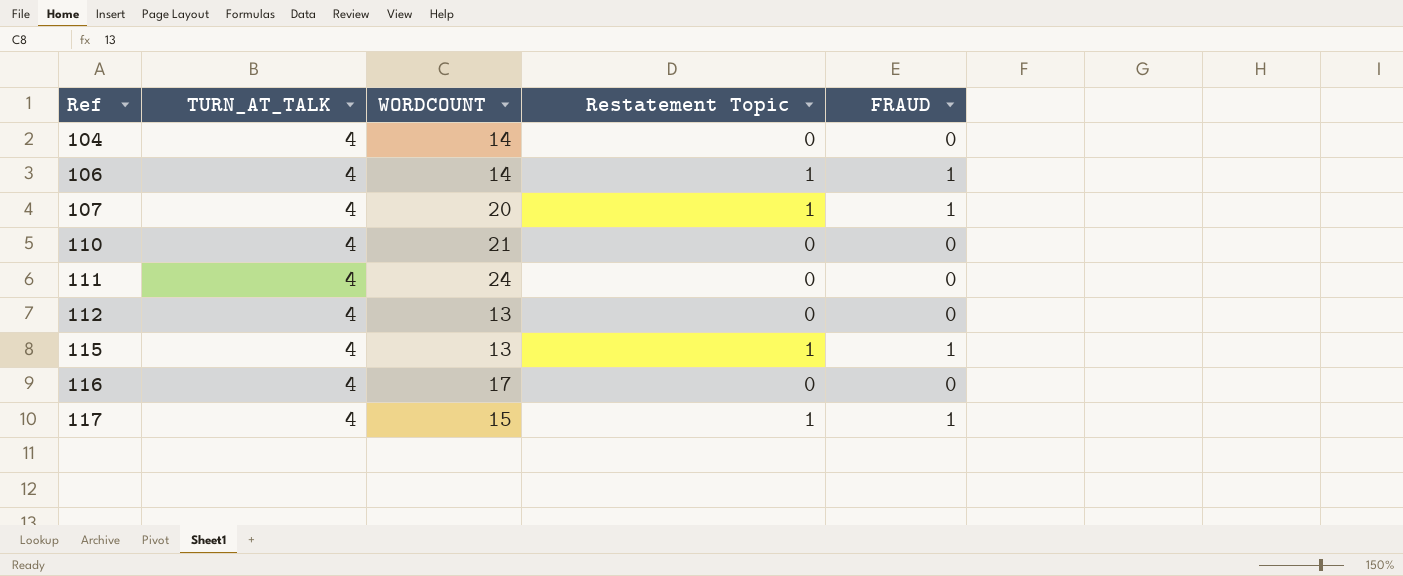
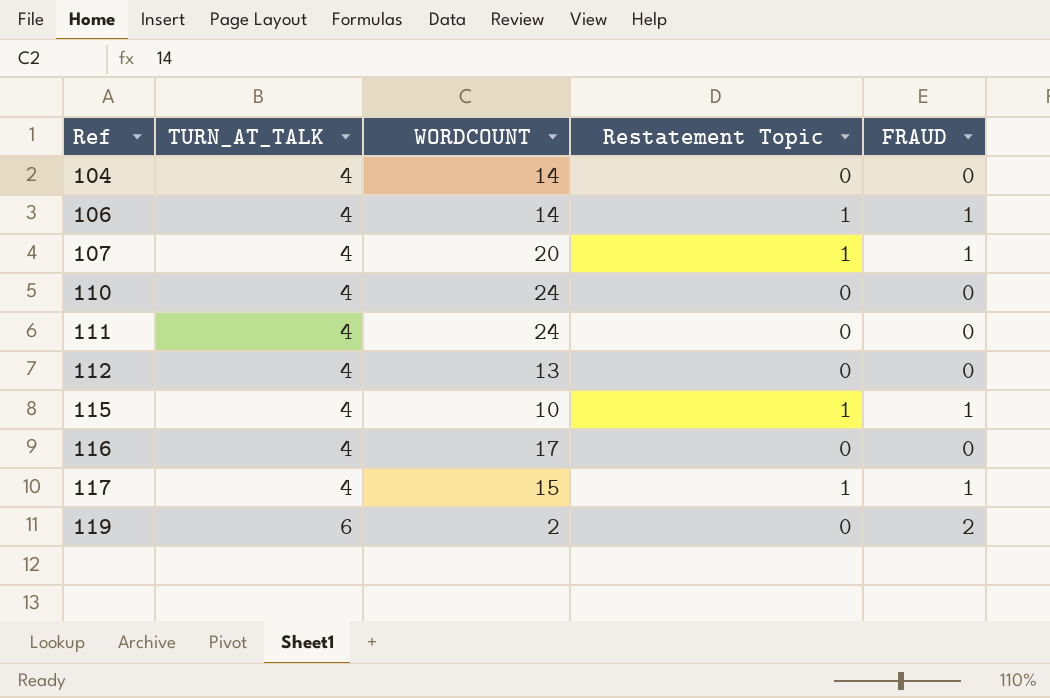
110 | WORDCOUNT: 21 -> 24
115 | WORDCOUNT: 13 -> 10
row 119: none -> 6 | 2 | 0 | 2

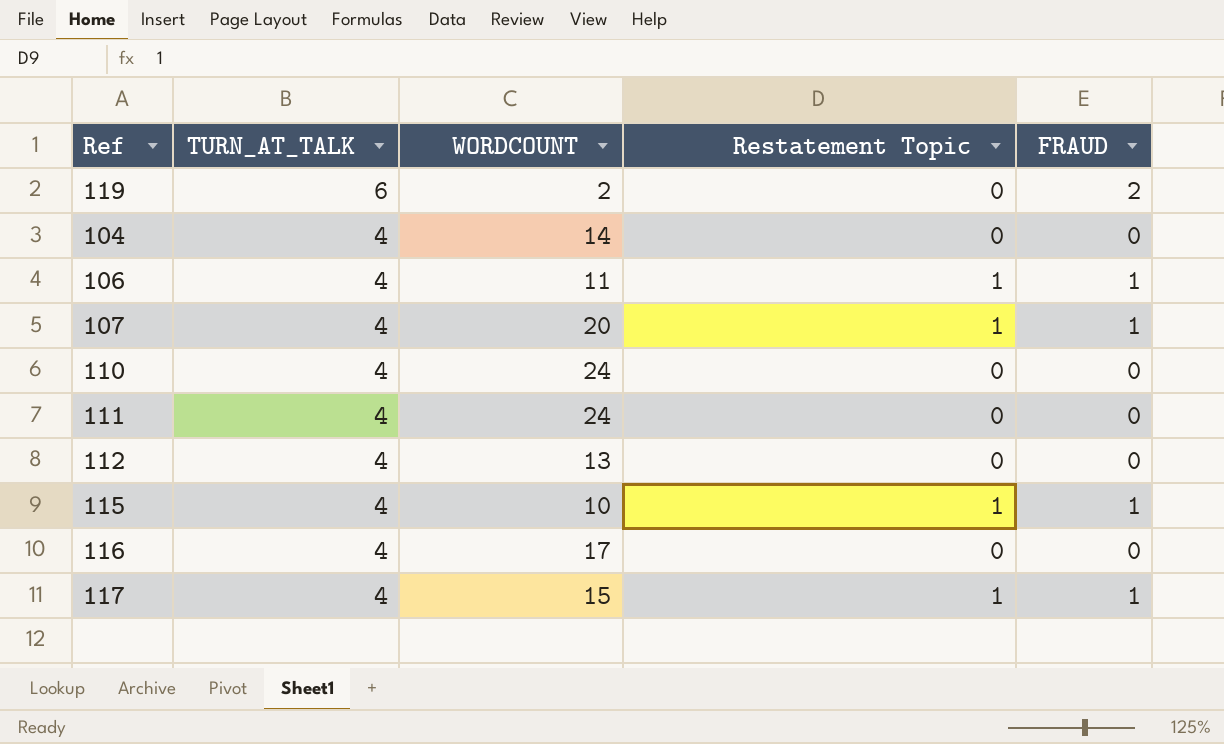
row order: Ref ascending -> TURN_AT_TALK descending
106 | WORDCOUNT: 14 -> 11

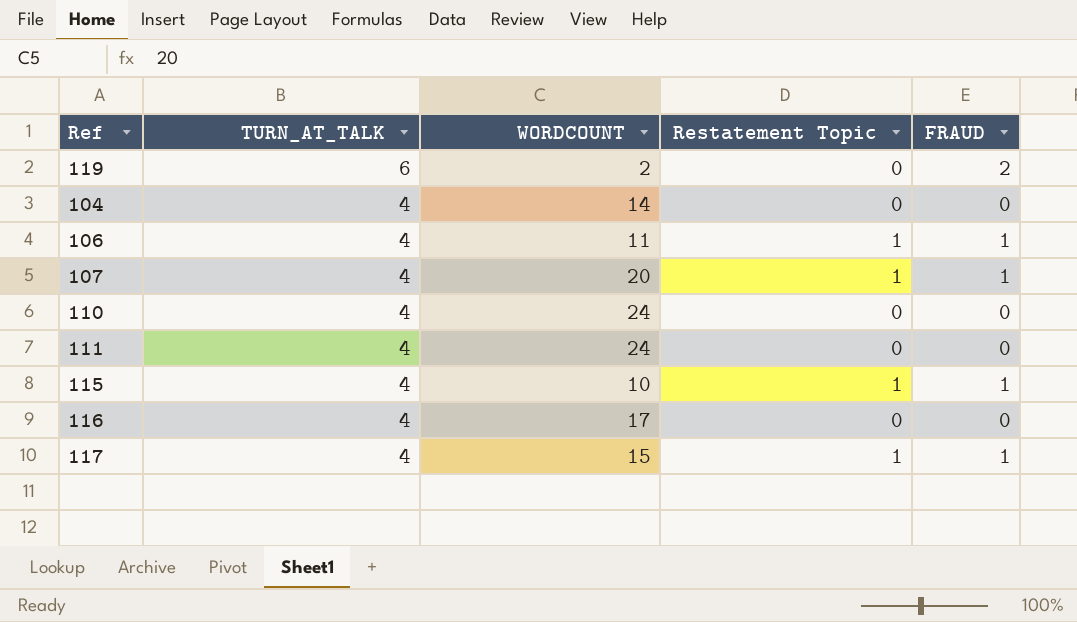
row 112: 4 | 13 | 0 | 0 -> none

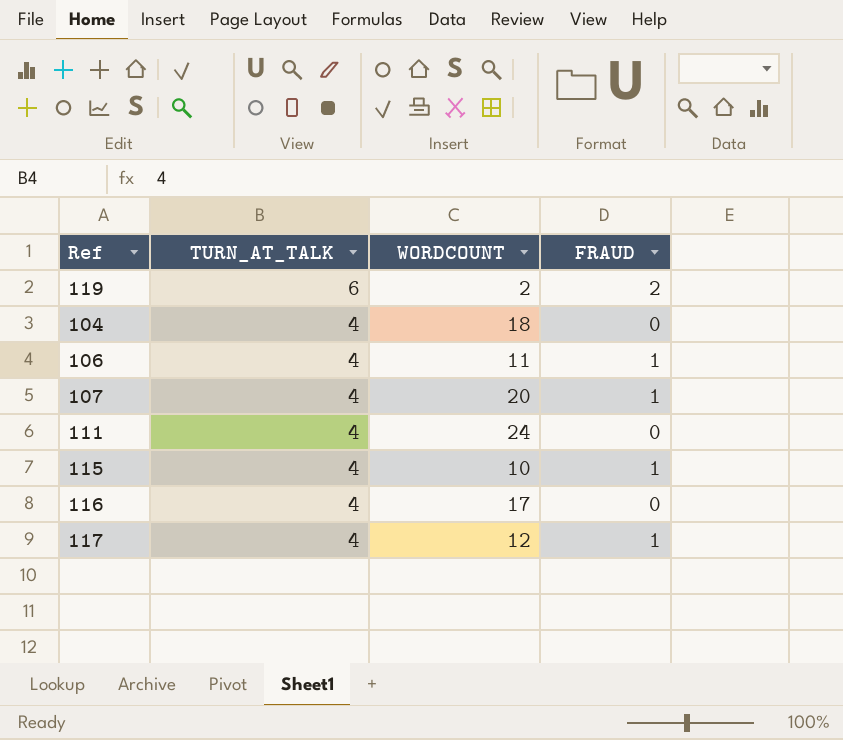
column Restatement Topic | position: 4 -> none
row 110: 4 | 24 | 0 | 0 -> none
104 | WORDCOUNT: 14 -> 18
117 | WORDCOUNT: 15 -> 12

